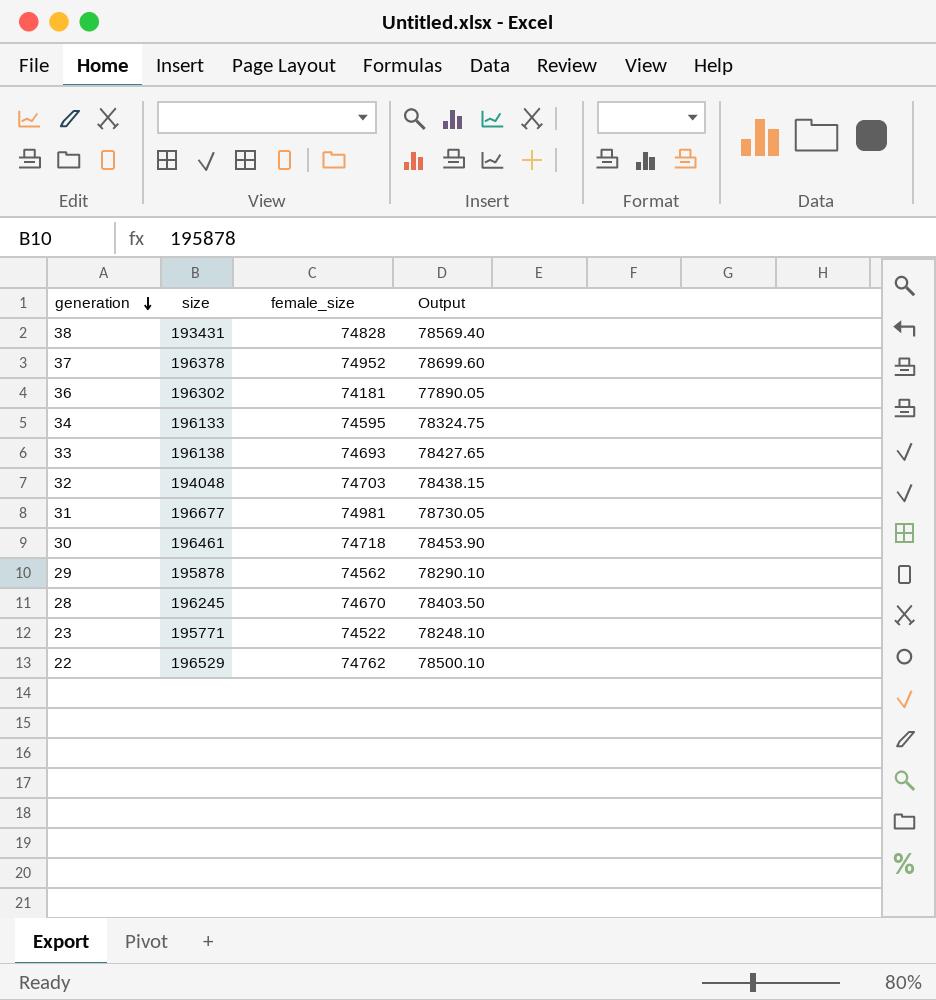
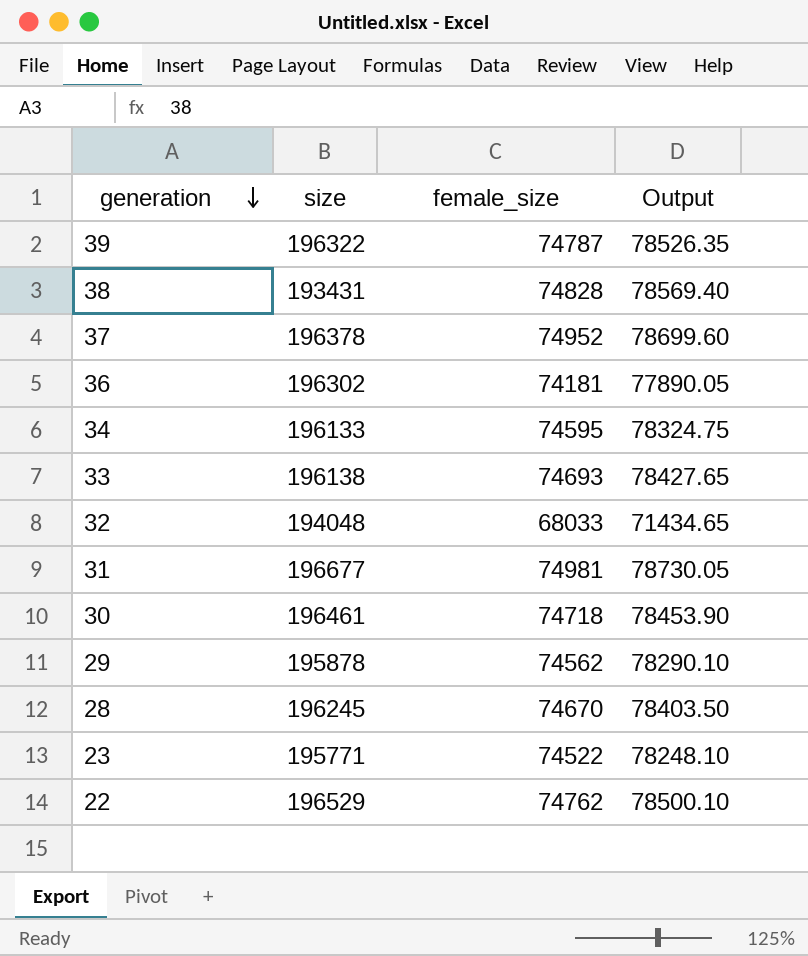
row 39: none -> 196322 | 74787 | 78526.35
32 | female_size: 74703 -> 68033
32 | Output: 78438.15 -> 71434.65

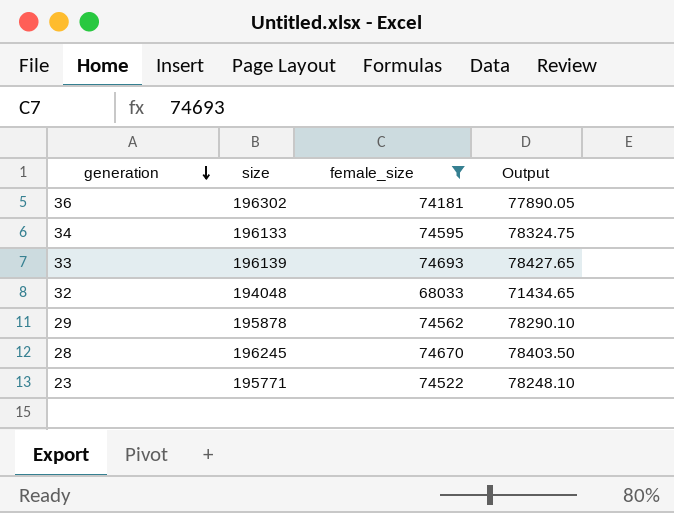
filter: none -> female_size <= 74693
33 | size: 196138 -> 196139

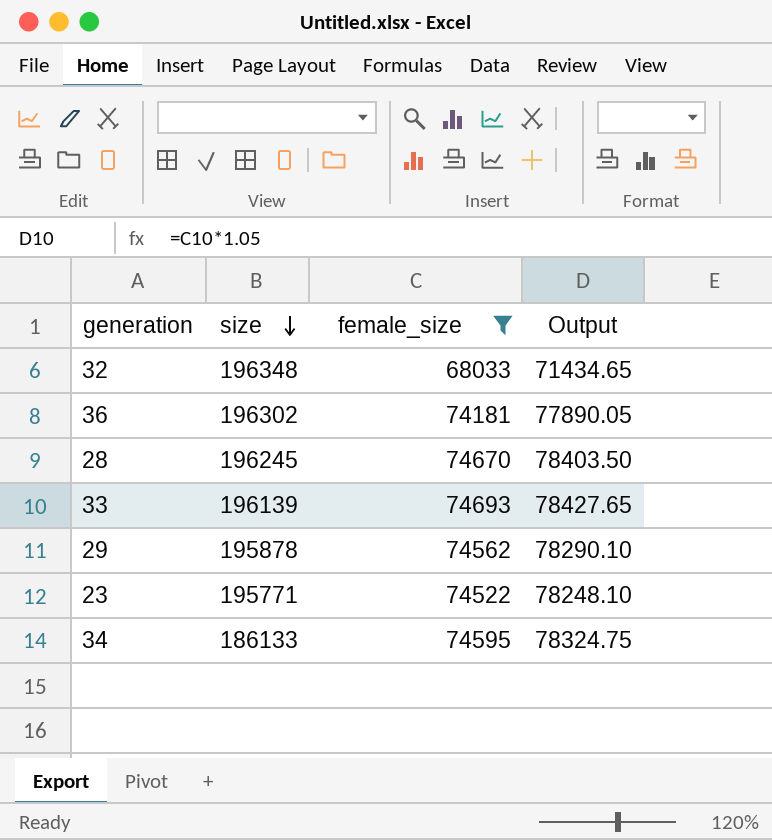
row order: generation descending -> size descending
32 | size: 194048 -> 196348
34 | size: 196133 -> 186133

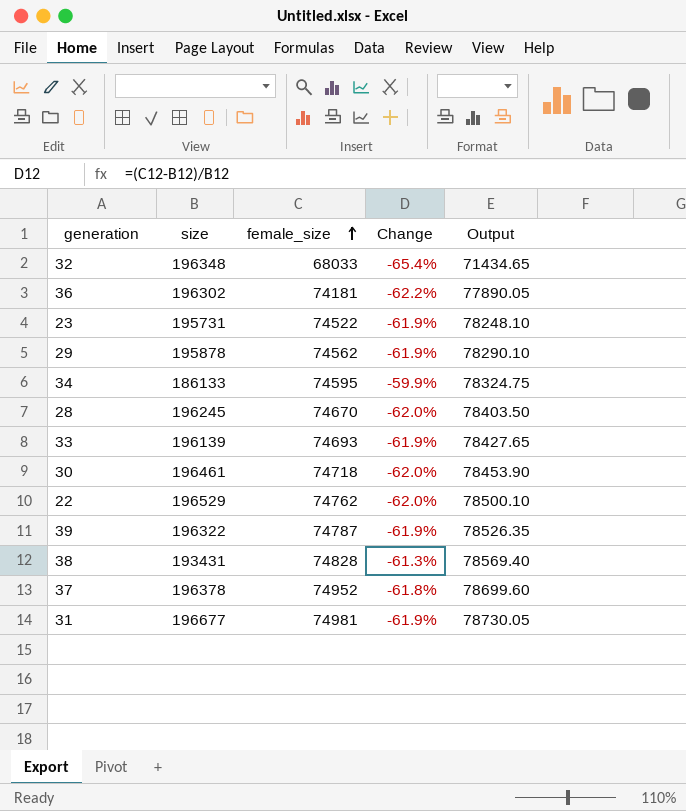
filter: female_size <= 74693 -> none
row order: size descending -> female_size ascending
column Change | formula: none -> ([female_size] - [size]) / [size]
23 | size: 195771 -> 195731

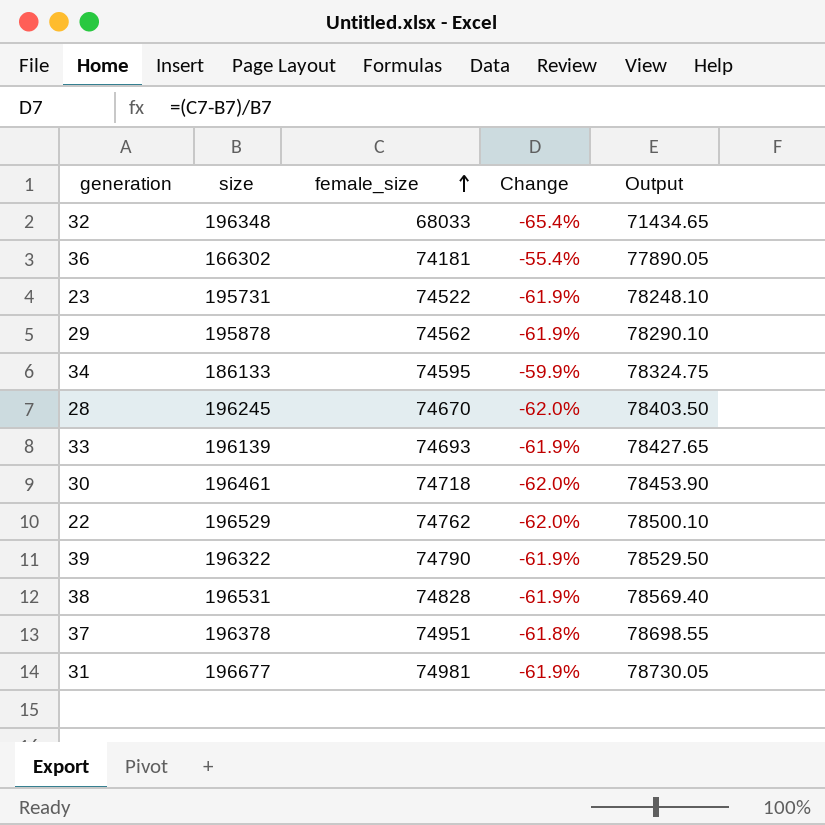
36 | size: 196302 -> 166302
36 | Change: -62.2% -> -55.4%
39 | female_size: 74787 -> 74790
39 | Output: 78526.35 -> 78529.50
38 | size: 193431 -> 196531
38 | Change: -61.3% -> -61.9%
37 | female_size: 74952 -> 74951
37 | Output: 78699.60 -> 78698.55

